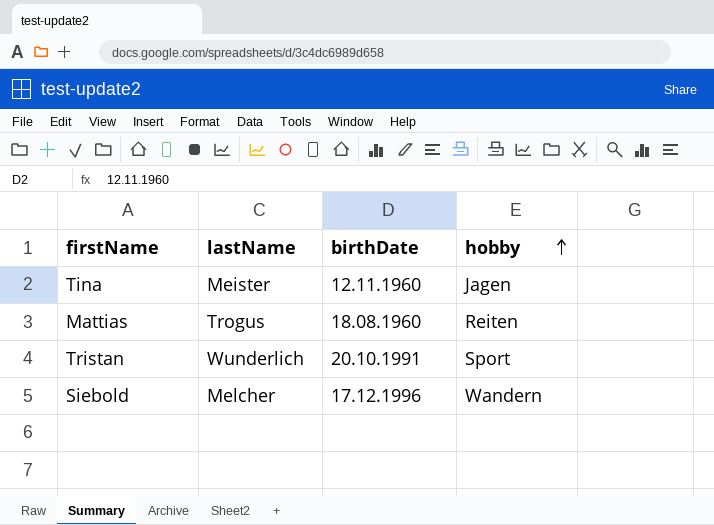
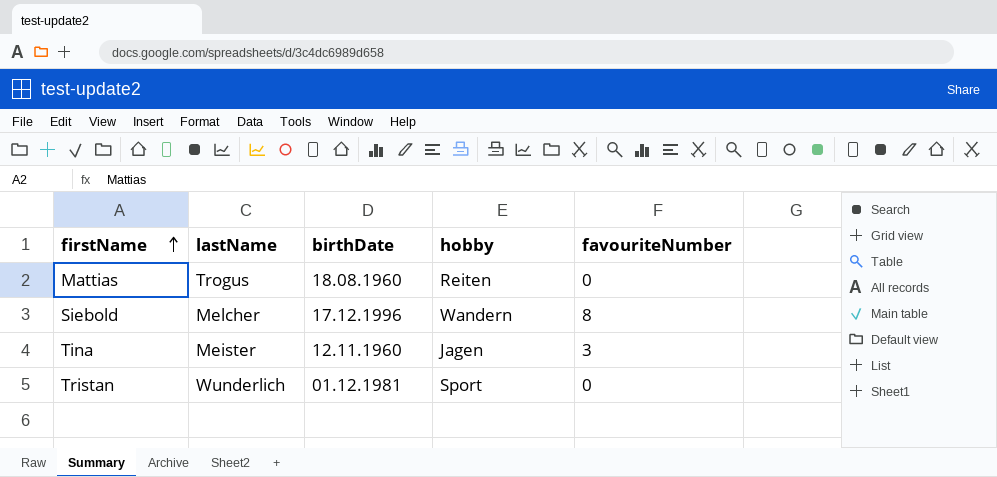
row order: hobby ascending -> firstName ascending
column favouriteNumber | position: none -> 5
Tristan | birthDate: 20.10.1991 -> 01.12.1981

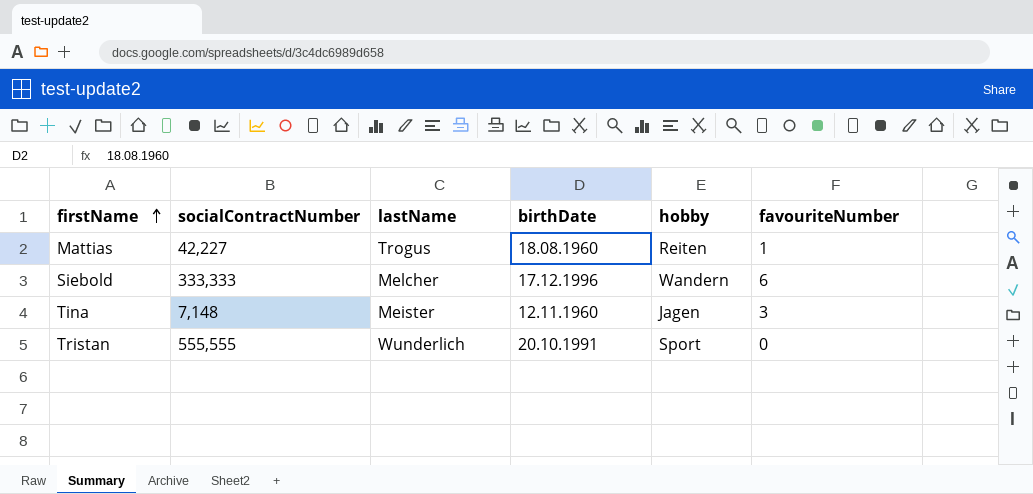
column socialContractNumber | position: none -> 2
Mattias | favouriteNumber: 0 -> 1
Siebold | favouriteNumber: 8 -> 6
Tristan | birthDate: 01.12.1981 -> 20.10.1991

